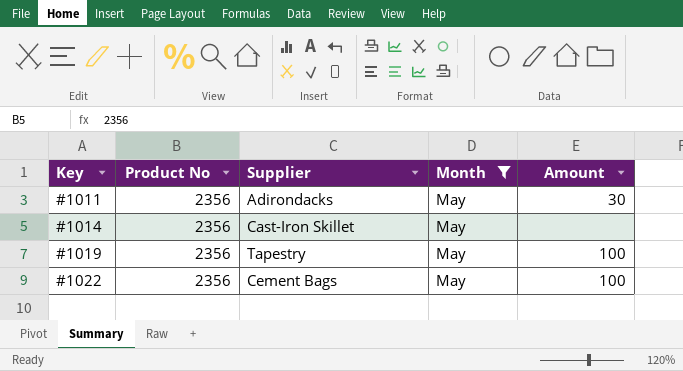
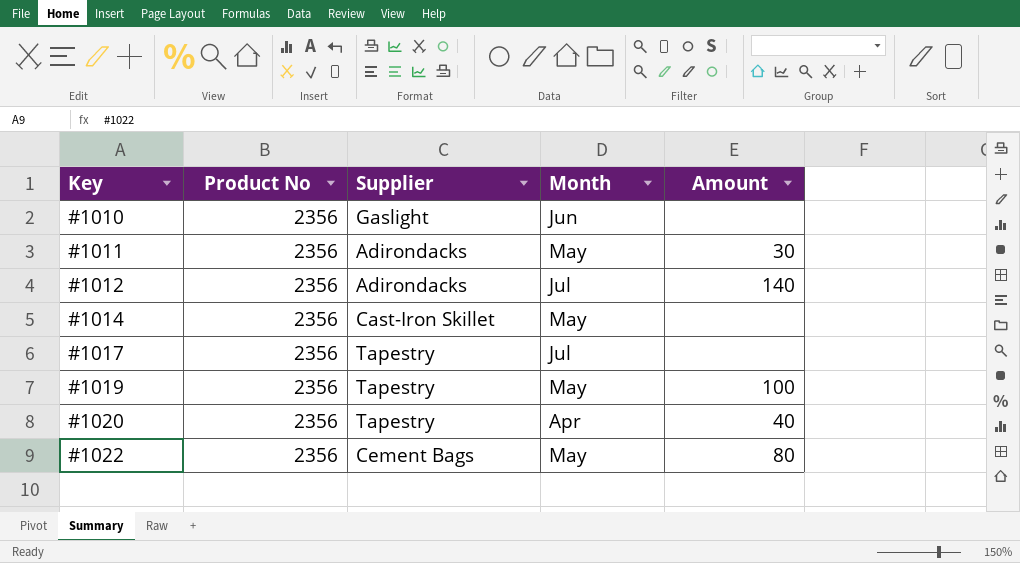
filter: Month = May -> none
#1022 | Amount: 100 -> 80

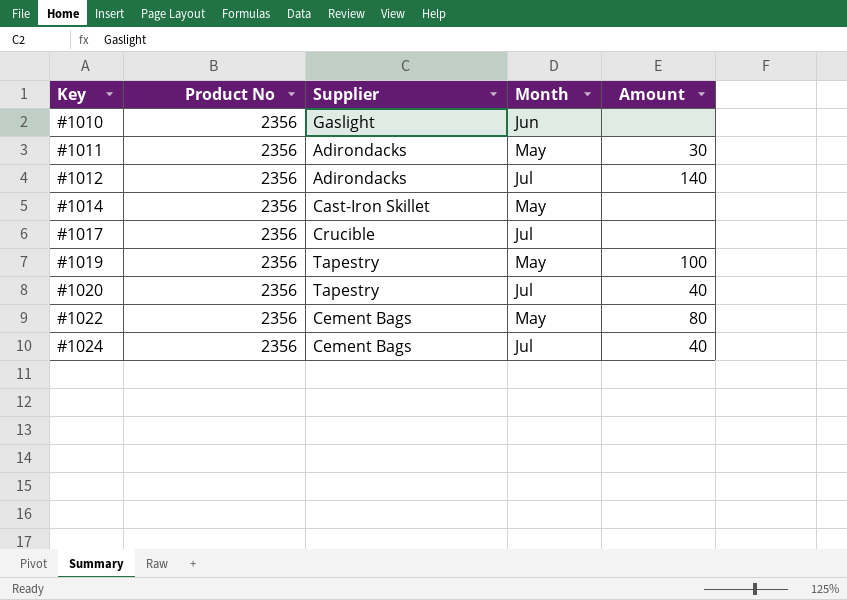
#1017 | Supplier: Tapestry -> Crucible
#1020 | Month: Apr -> Jul
row #1024: none -> 2356 | Cement Bags | Jul | 40

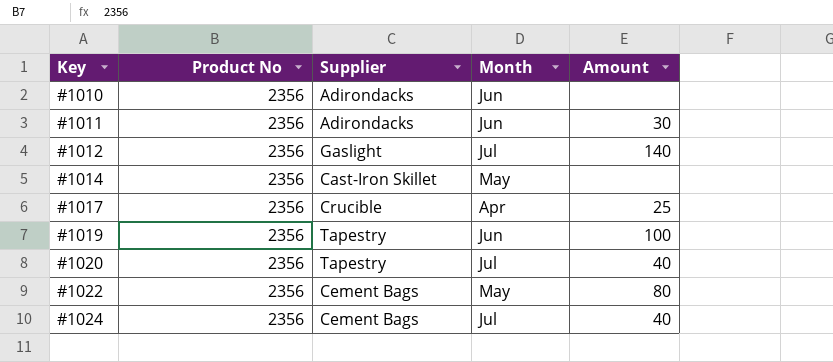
#1010 | Supplier: Gaslight -> Adirondacks
#1011 | Month: May -> Jun
#1012 | Supplier: Adirondacks -> Gaslight
#1017 | Month: Jul -> Apr
#1017 | Amount: none -> 25
#1019 | Month: May -> Jun

